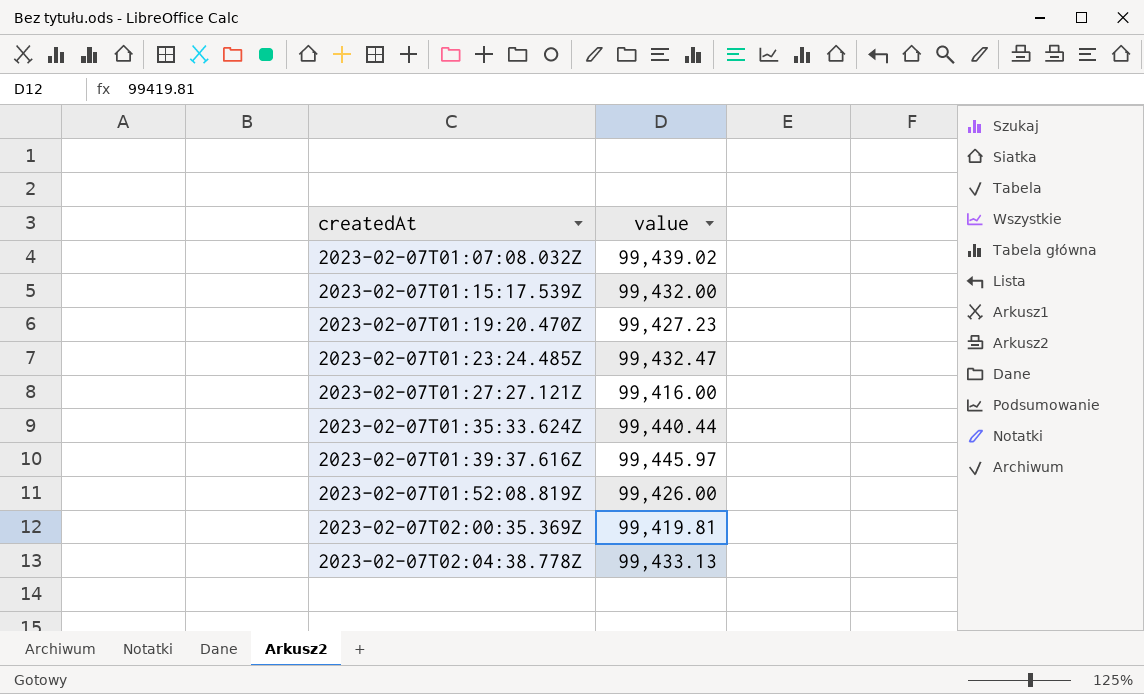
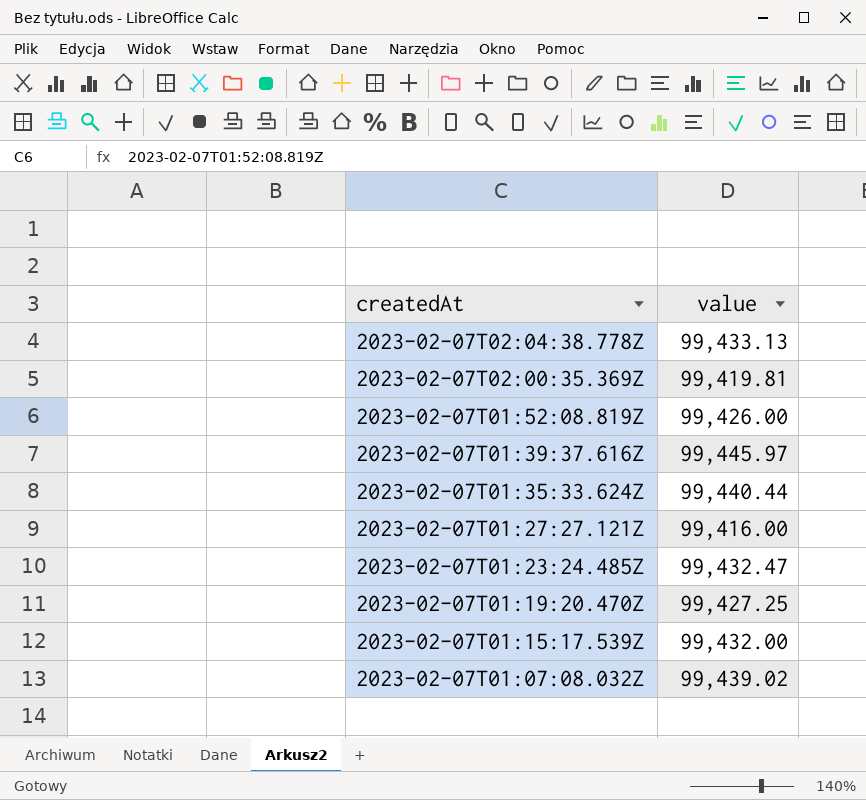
row order: createdAt ascending -> createdAt descending
2023-02-07T01:19:20.470Z | value: 99,427.23 -> 99,427.25

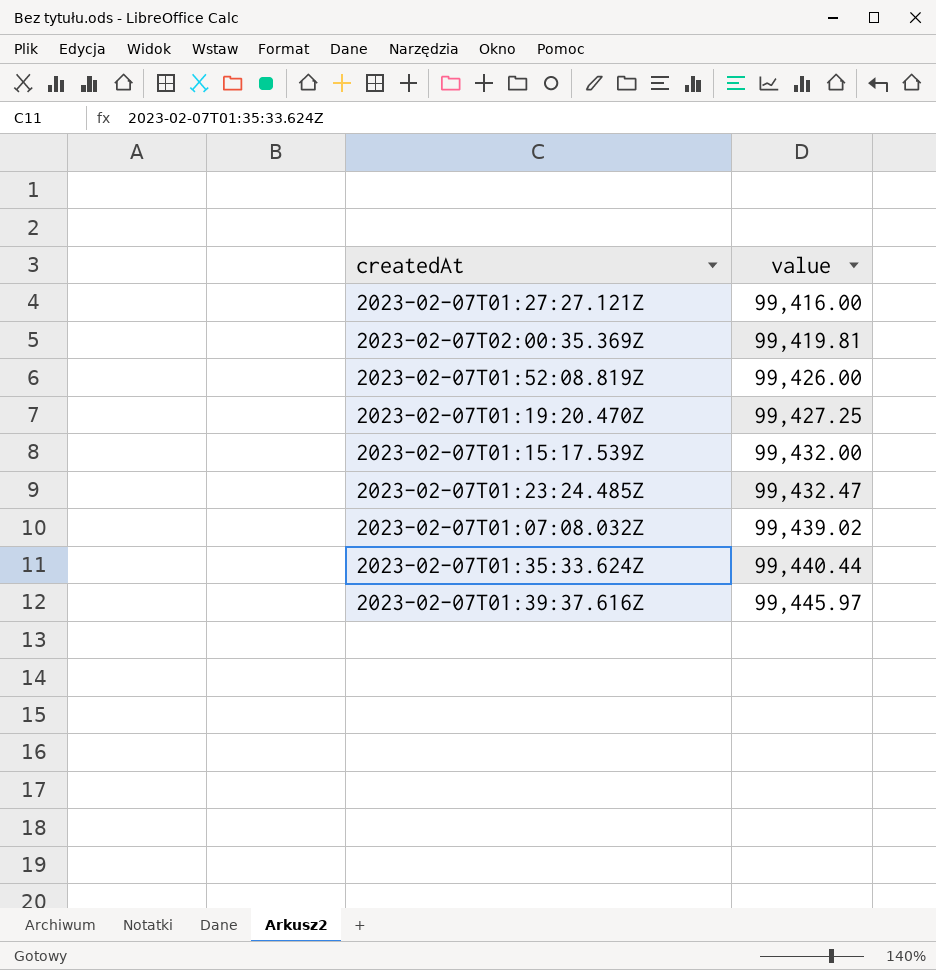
row order: createdAt descending -> value ascending
row 2023-02-07T02:04:38.778Z: 99,433.13 -> none

